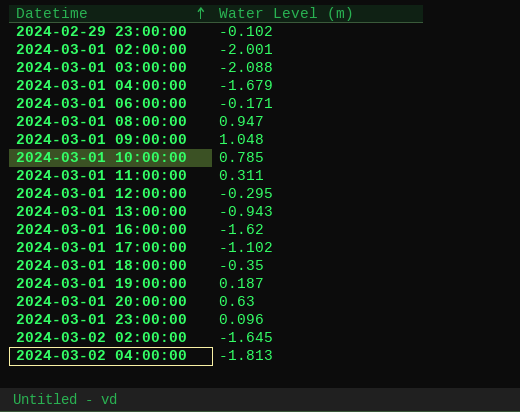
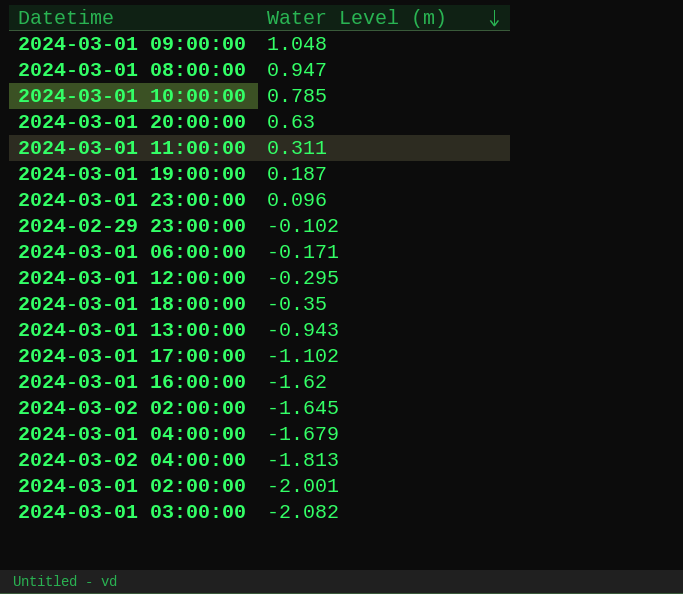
row order: Datetime ascending -> Water Level (m) descending
2024-03-01 03:00:00 | Water Level (m): -2.088 -> -2.082

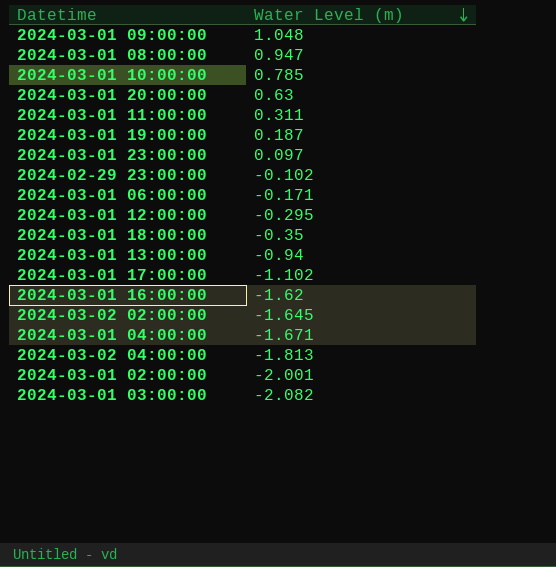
2024-03-01 23:00:00 | Water Level (m): 0.096 -> 0.097
2024-03-01 13:00:00 | Water Level (m): -0.943 -> -0.94
2024-03-01 04:00:00 | Water Level (m): -1.679 -> -1.671

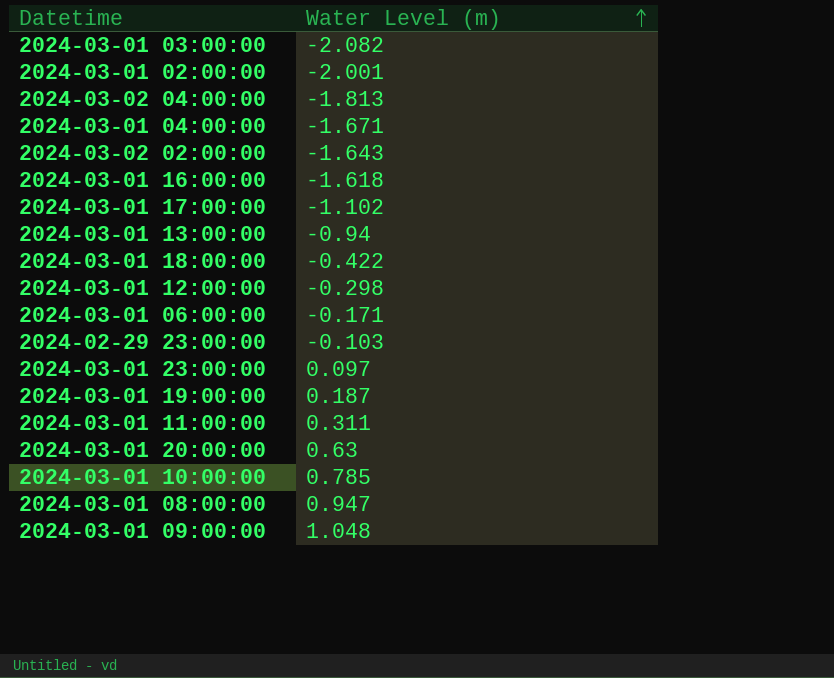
row order: Water Level (m) descending -> Water Level (m) ascending
2024-03-02 02:00:00 | Water Level (m): -1.645 -> -1.643
2024-03-01 16:00:00 | Water Level (m): -1.62 -> -1.618
2024-03-01 18:00:00 | Water Level (m): -0.35 -> -0.422
2024-03-01 12:00:00 | Water Level (m): -0.295 -> -0.298
2024-02-29 23:00:00 | Water Level (m): -0.102 -> -0.103

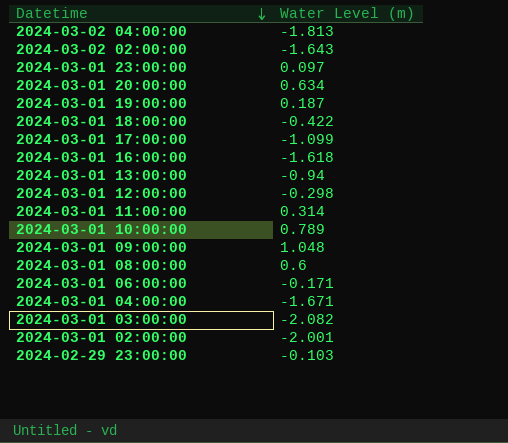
row order: Water Level (m) ascending -> Datetime descending
2024-03-01 20:00:00 | Water Level (m): 0.63 -> 0.634
2024-03-01 17:00:00 | Water Level (m): -1.102 -> -1.099
2024-03-01 11:00:00 | Water Level (m): 0.311 -> 0.314
2024-03-01 10:00:00 | Water Level (m): 0.785 -> 0.789
2024-03-01 08:00:00 | Water Level (m): 0.947 -> 0.6

